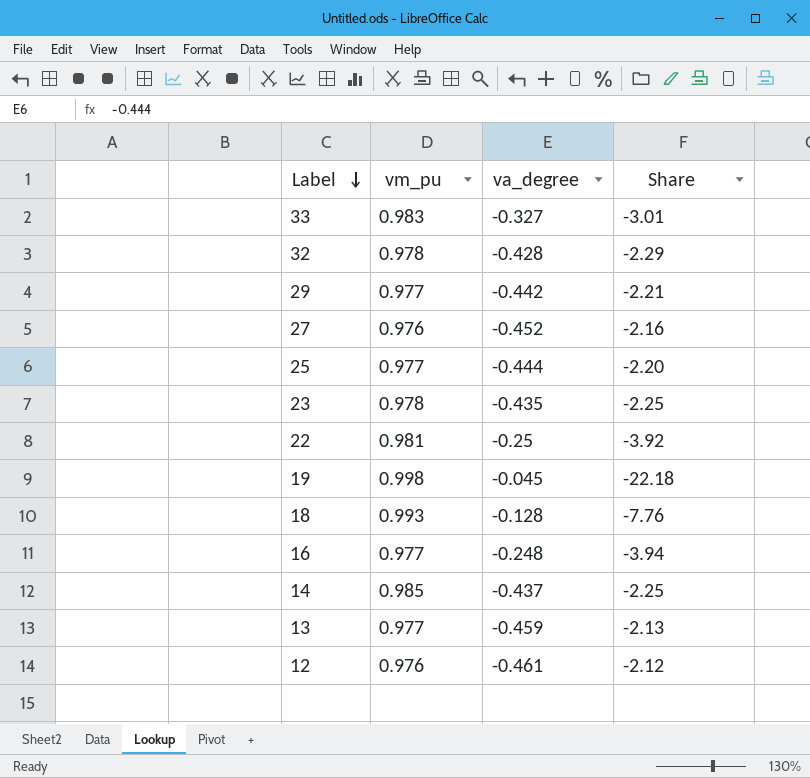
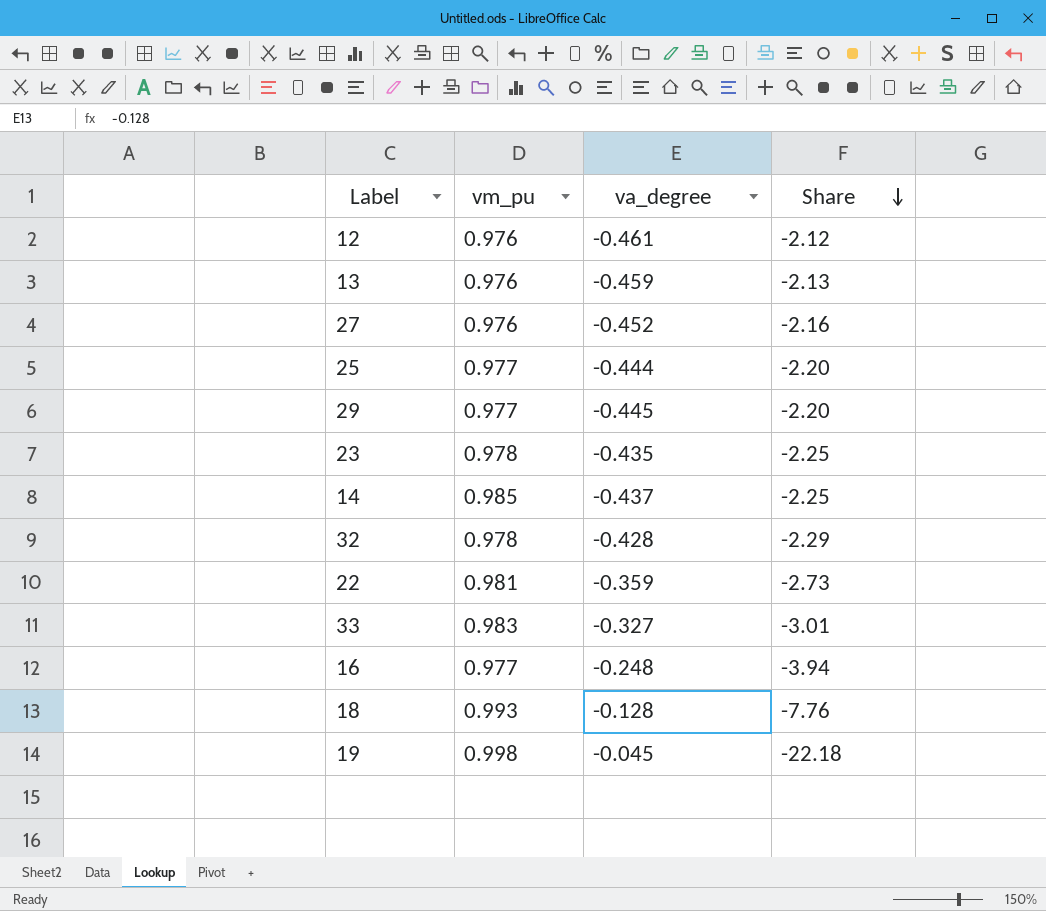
row order: Label descending -> Share descending
13 | vm_pu: 0.977 -> 0.976
29 | va_degree: -0.442 -> -0.445
29 | Share: -2.21 -> -2.20
22 | va_degree: -0.25 -> -0.359
22 | Share: -3.92 -> -2.73

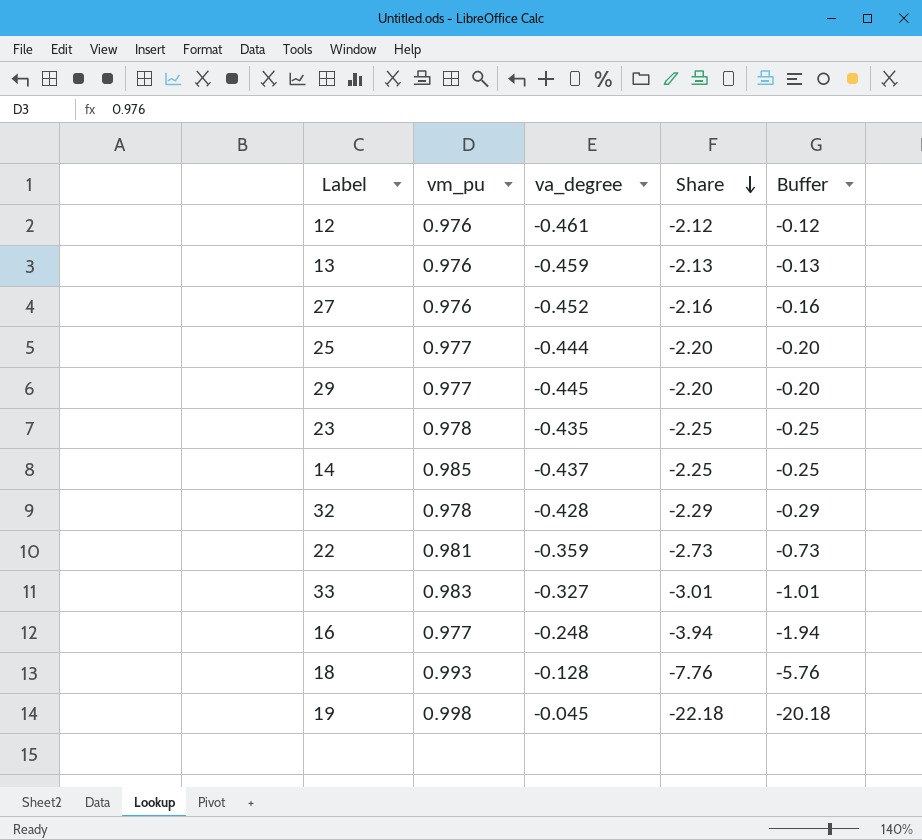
column Buffer | formula: none -> [Share] + 2

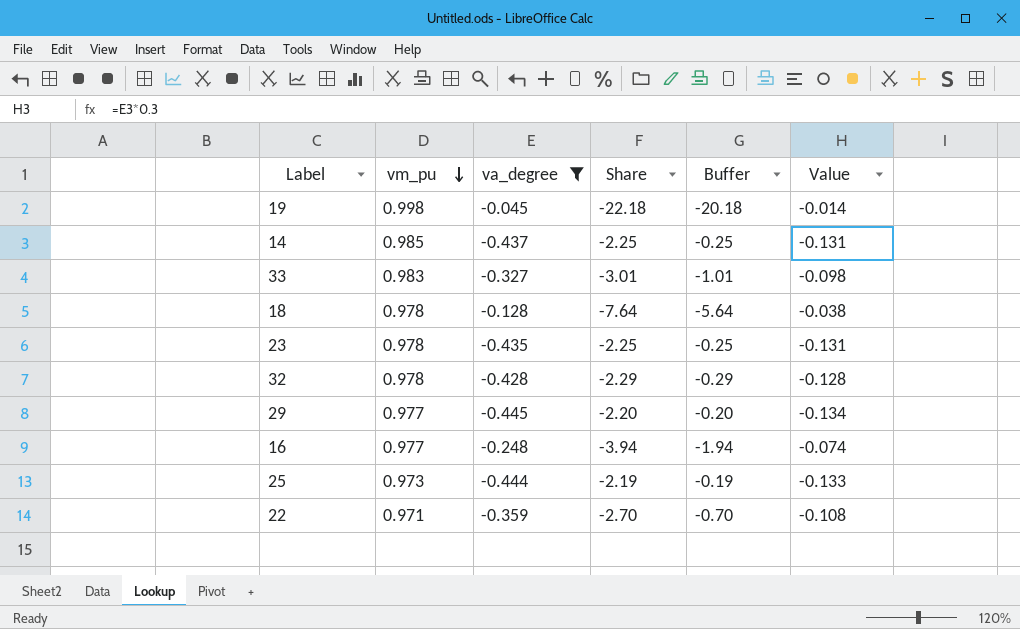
filter: none -> va_degree >= -0.445
row order: Share descending -> vm_pu descending
column Value | formula: none -> [va_degree] * 0.3
18 | vm_pu: 0.993 -> 0.978
18 | Share: -7.76 -> -7.64
18 | Buffer: -5.76 -> -5.64
25 | vm_pu: 0.977 -> 0.973
25 | Share: -2.20 -> -2.19
25 | Buffer: -0.20 -> -0.19
22 | vm_pu: 0.981 -> 0.971
22 | Share: -2.73 -> -2.70
22 | Buffer: -0.73 -> -0.70

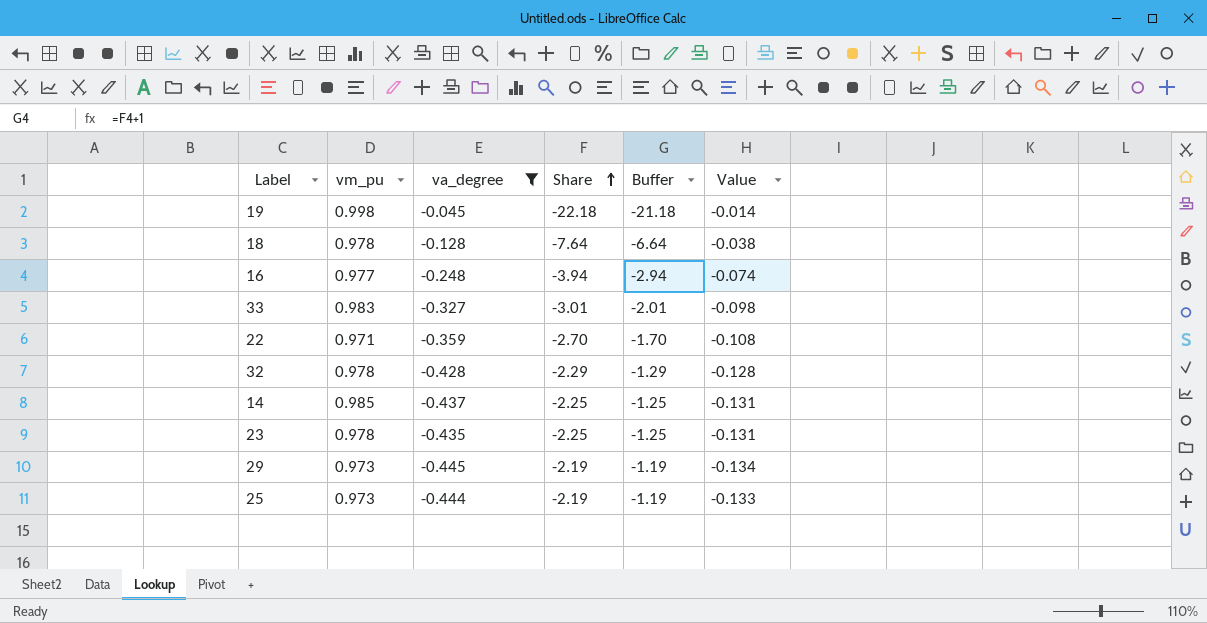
row order: vm_pu descending -> Share ascending
column Buffer | formula: [Share] + 2 -> [Share] + 1
29 | vm_pu: 0.977 -> 0.973
29 | Share: -2.20 -> -2.19

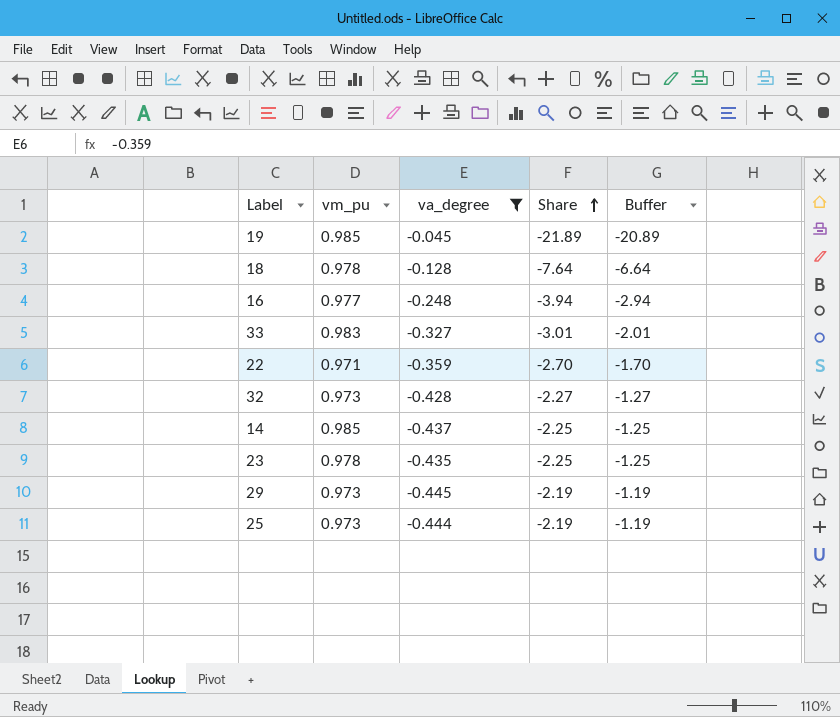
column Value | formula: [va_degree] * 0.3 -> none
19 | vm_pu: 0.998 -> 0.985
19 | Share: -22.18 -> -21.89
19 | Buffer: -21.18 -> -20.89
32 | vm_pu: 0.978 -> 0.973
32 | Share: -2.29 -> -2.27
32 | Buffer: -1.29 -> -1.27

